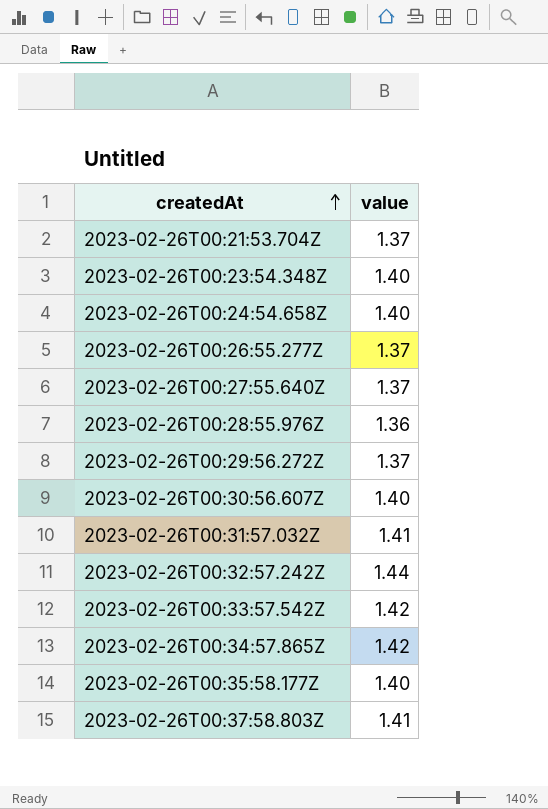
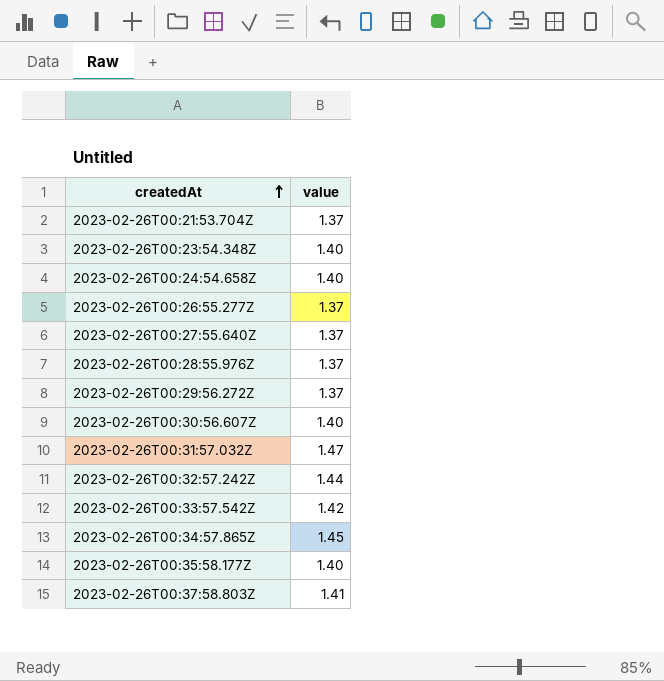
2023-02-26T00:28:55.976Z | value: 1.36 -> 1.37
2023-02-26T00:31:57.032Z | value: 1.41 -> 1.47
2023-02-26T00:34:57.865Z | value: 1.42 -> 1.45

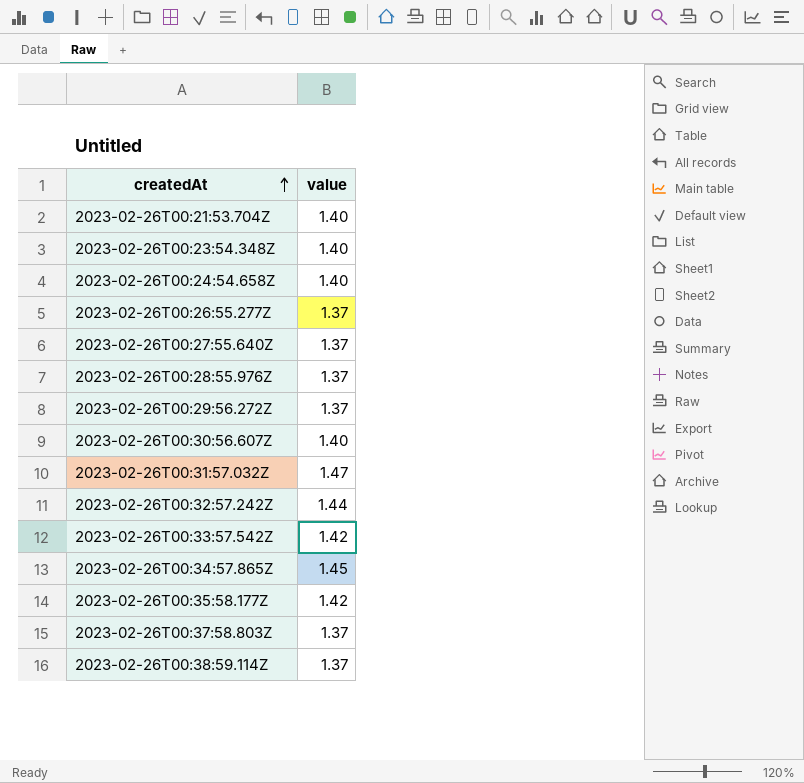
2023-02-26T00:21:53.704Z | value: 1.37 -> 1.40
2023-02-26T00:35:58.177Z | value: 1.40 -> 1.42
2023-02-26T00:37:58.803Z | value: 1.41 -> 1.37
row 2023-02-26T00:38:59.114Z: none -> 1.37

